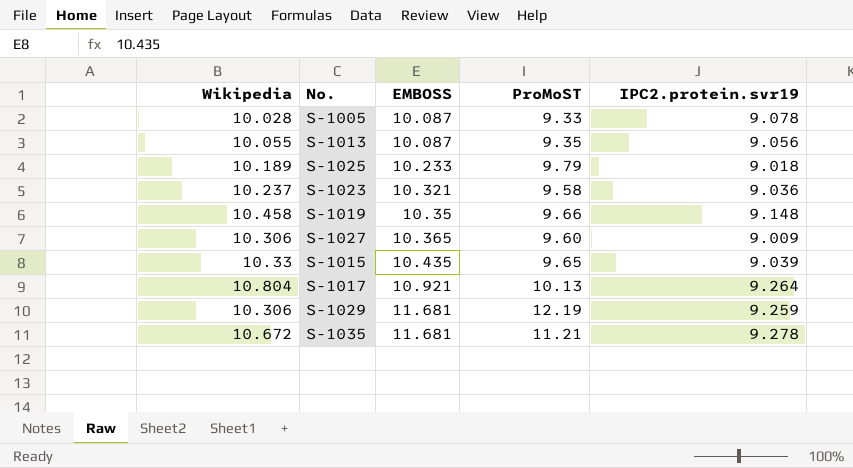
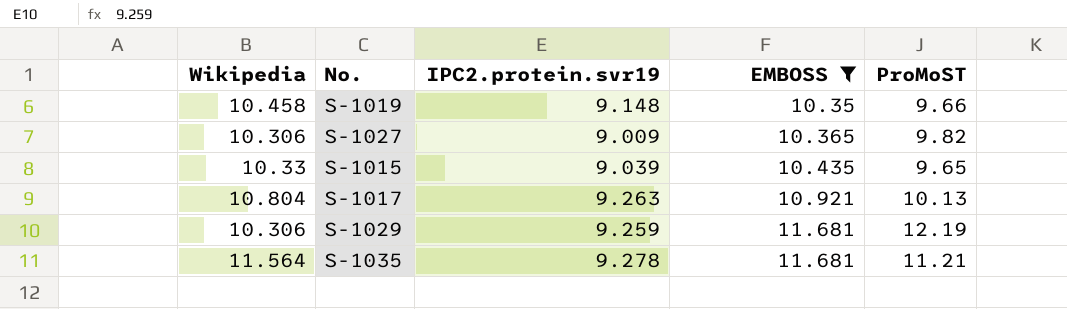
filter: none -> EMBOSS >= 10.35
column IPC2.protein.svr19 | position: 5 -> 3
S-1027 | ProMoST: 9.60 -> 9.82
S-1017 | IPC2.protein.svr19: 9.264 -> 9.263
S-1035 | Wikipedia: 10.672 -> 11.564

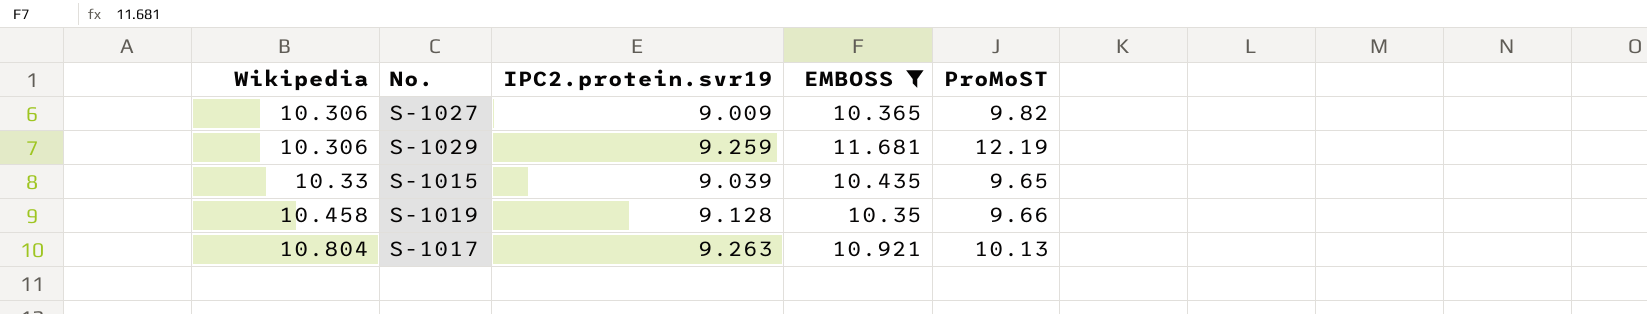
row order: EMBOSS ascending -> Wikipedia ascending
row S-1035: 11.564 | 9.278 | 11.681 | 11.21 -> none
S-1019 | IPC2.protein.svr19: 9.148 -> 9.128

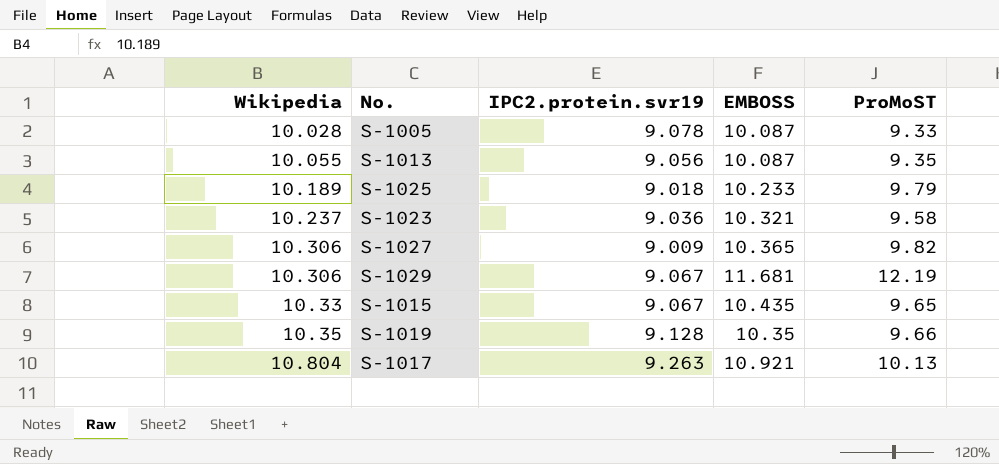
filter: EMBOSS >= 10.35 -> none
S-1029 | IPC2.protein.svr19: 9.259 -> 9.067
S-1015 | IPC2.protein.svr19: 9.039 -> 9.067
S-1019 | Wikipedia: 10.458 -> 10.35

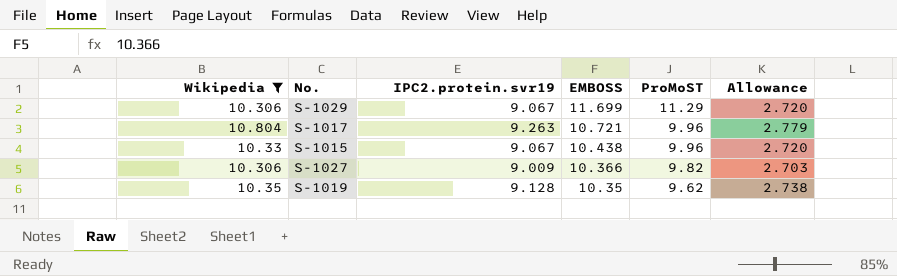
filter: none -> Wikipedia >= 10.306
row order: Wikipedia ascending -> EMBOSS descending
column Allowance | formula: none -> [IPC2.protein.svr19] * 0.3
S-1029 | EMBOSS: 11.681 -> 11.699
S-1029 | ProMoST: 12.19 -> 11.29
S-1017 | EMBOSS: 10.921 -> 10.721
S-1017 | ProMoST: 10.13 -> 9.96
S-1015 | EMBOSS: 10.435 -> 10.438
S-1015 | ProMoST: 9.65 -> 9.96
S-1027 | EMBOSS: 10.365 -> 10.366
S-1019 | ProMoST: 9.66 -> 9.62

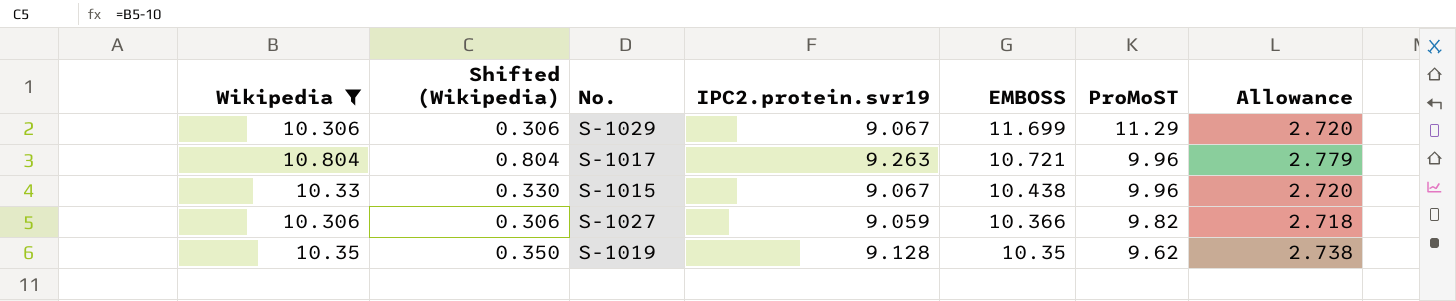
column Shifted (Wikipedia) | formula: none -> [Wikipedia] - 10
S-1027 | IPC2.protein.svr19: 9.009 -> 9.059
S-1027 | Allowance: 2.703 -> 2.718

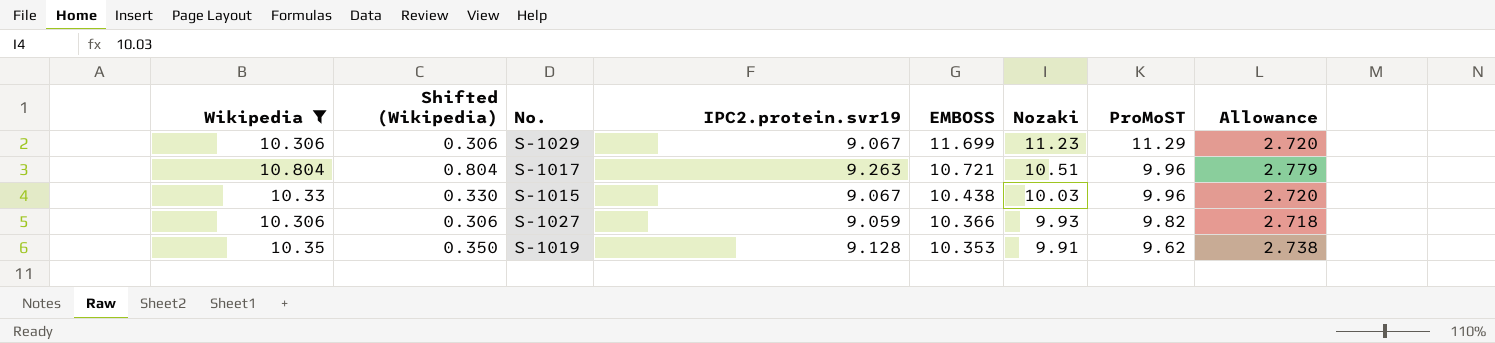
column Nozaki | position: none -> 6
S-1019 | EMBOSS: 10.35 -> 10.353

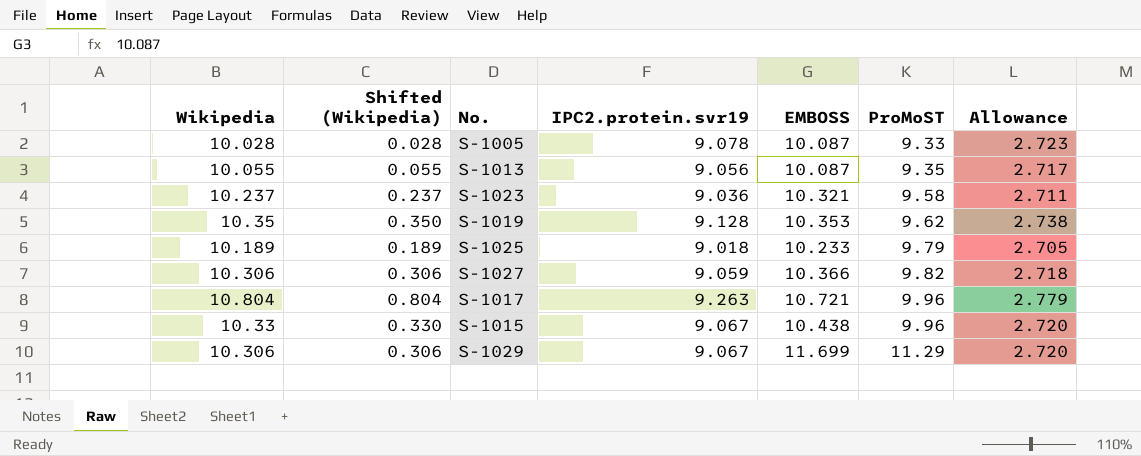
filter: Wikipedia >= 10.306 -> none
row order: EMBOSS descending -> ProMoST ascending
column Nozaki | position: 6 -> none

